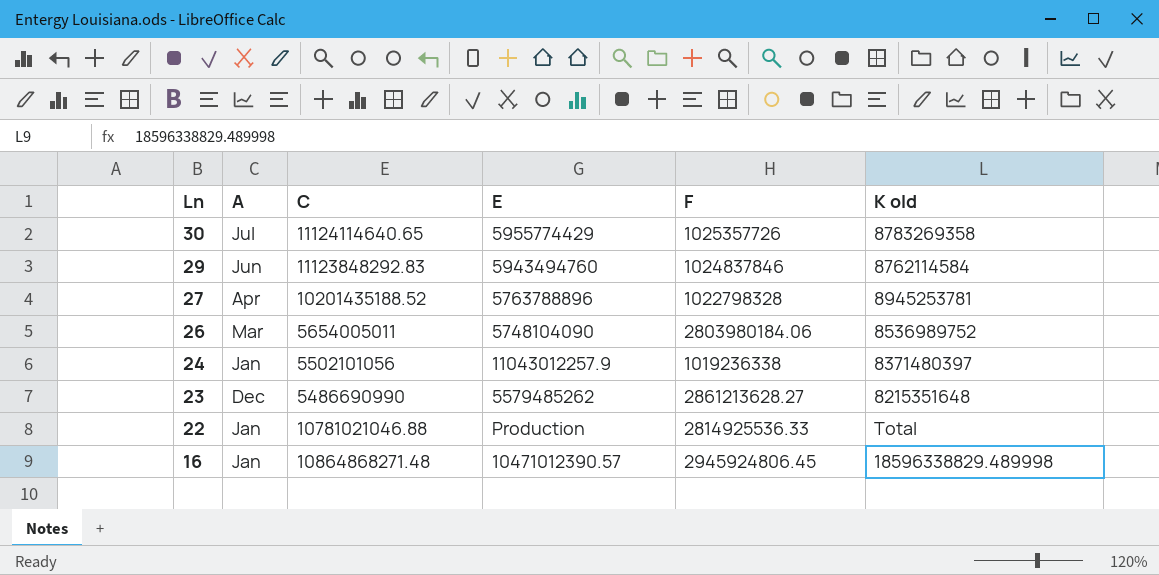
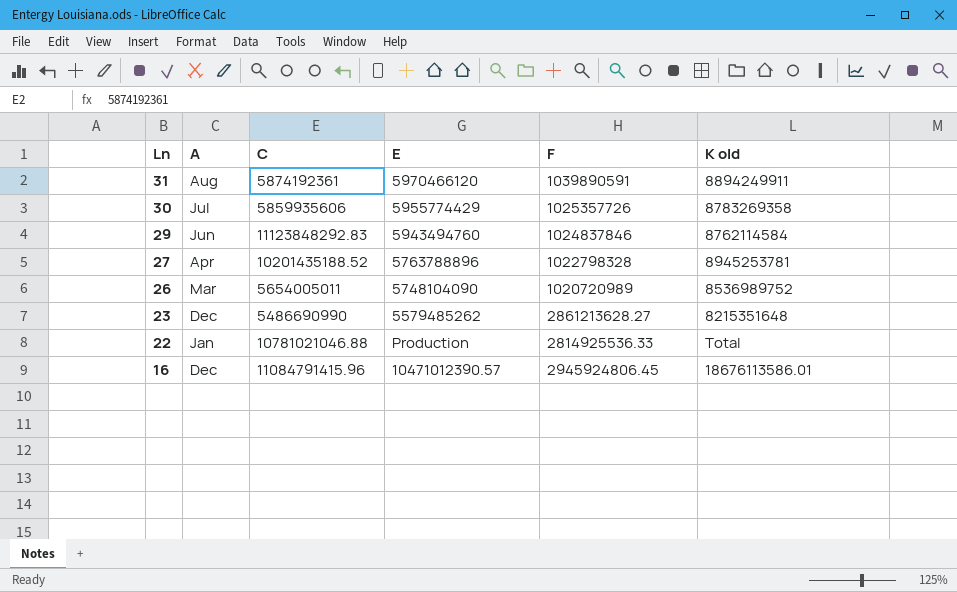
row 24: Jan | 5502101056 | 11043012257.9 | 1019236338 | 8371480397 -> none
row 31: none -> Aug | 5874192361 | 5970466120 | 1039890591 | 8894249911
30 | C: 11124114640.65 -> 5859935606
26 | F: 2803980184.06 -> 1020720989
16 | A: Jan -> Dec
16 | C: 10864868271.48 -> 11084791415.96
16 | K old: 18596338829.489998 -> 18676113586.01

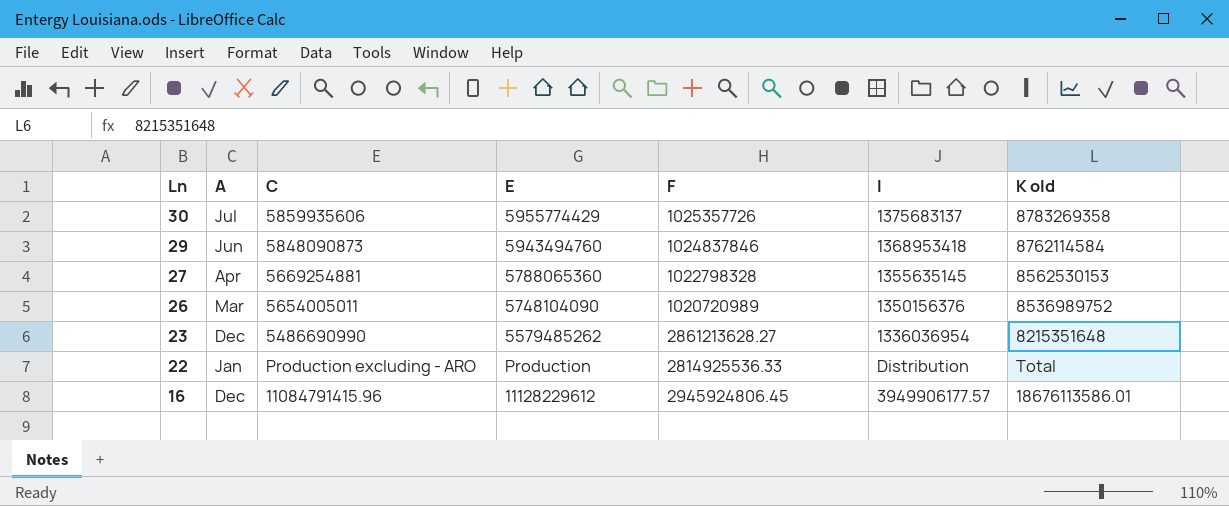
column I | position: none -> 6
row 31: Aug | 5874192361 | 5970466120 | 1039890591 | 8894249911 -> none
29 | C: 11123848292.83 -> 5848090873
27 | C: 10201435188.52 -> 5669254881
27 | E: 5763788896 -> 5788065360
27 | K old: 8945253781 -> 8562530153
22 | C: 10781021046.88 -> Production excluding - ARO
16 | E: 10471012390.57 -> 11128229612

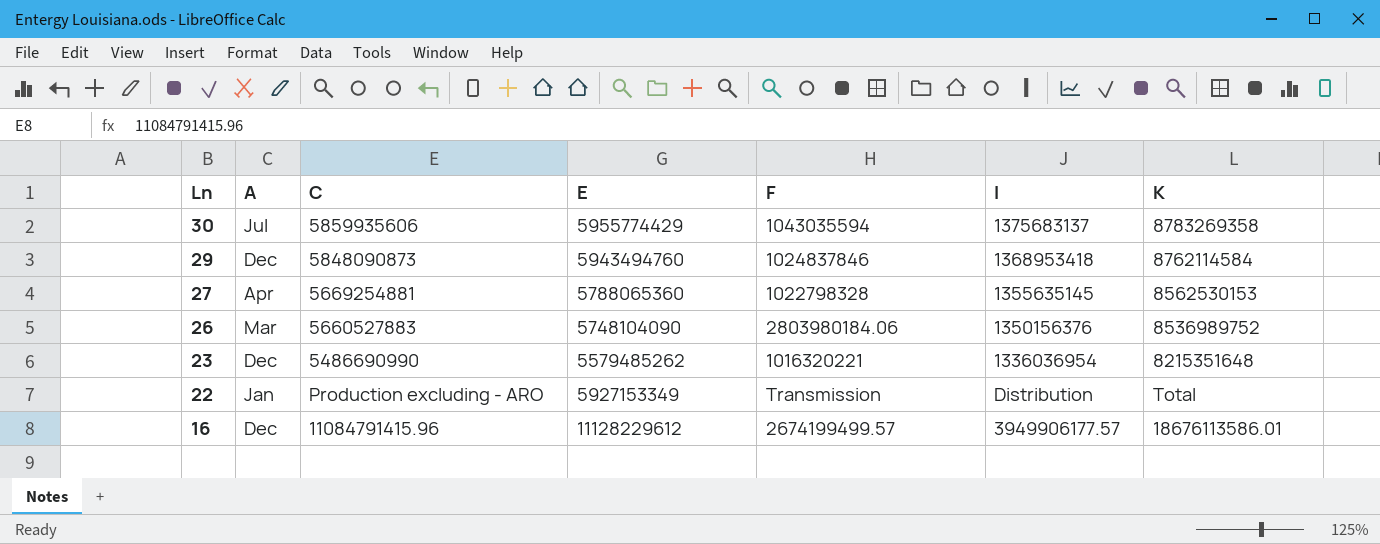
column name: K old -> K
30 | F: 1025357726 -> 1043035594
29 | A: Jun -> Dec
26 | C: 5654005011 -> 5660527883
26 | F: 1020720989 -> 2803980184.06
23 | F: 2861213628.27 -> 1016320221
22 | E: Production -> 5927153349
22 | F: 2814925536.33 -> Transmission
16 | F: 2945924806.45 -> 2674199499.57

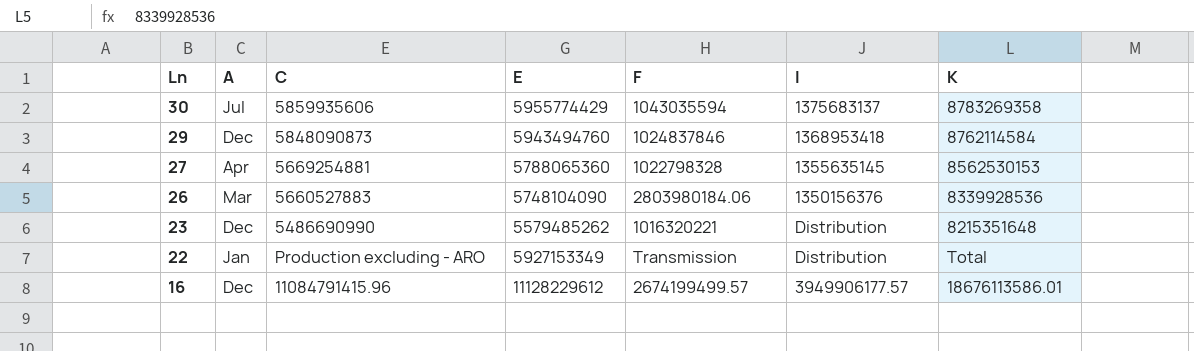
26 | K: 8536989752 -> 8339928536
23 | I: 1336036954 -> Distribution

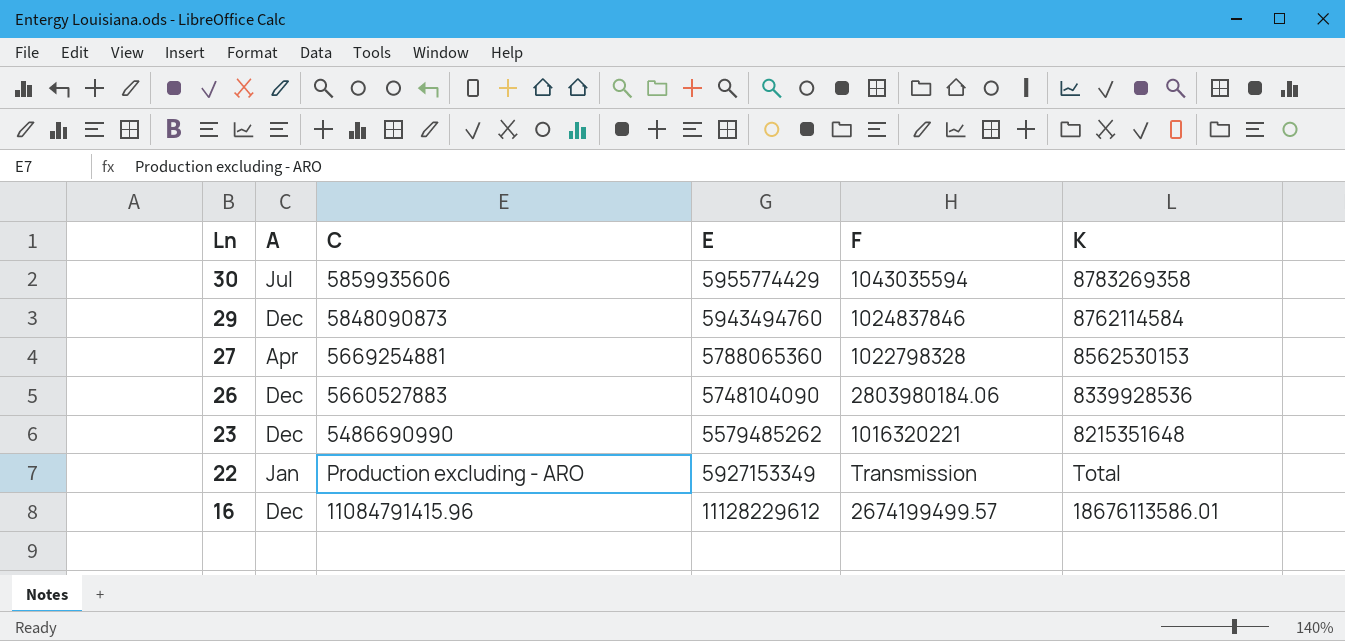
column I | position: 6 -> none
26 | A: Mar -> Dec

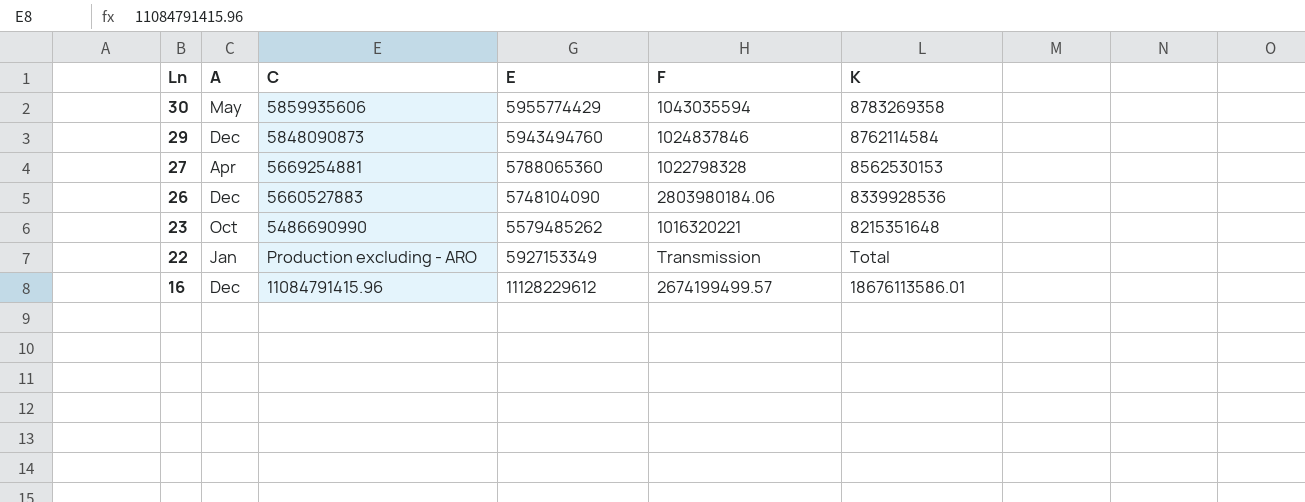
30 | A: Jul -> May
23 | A: Dec -> Oct

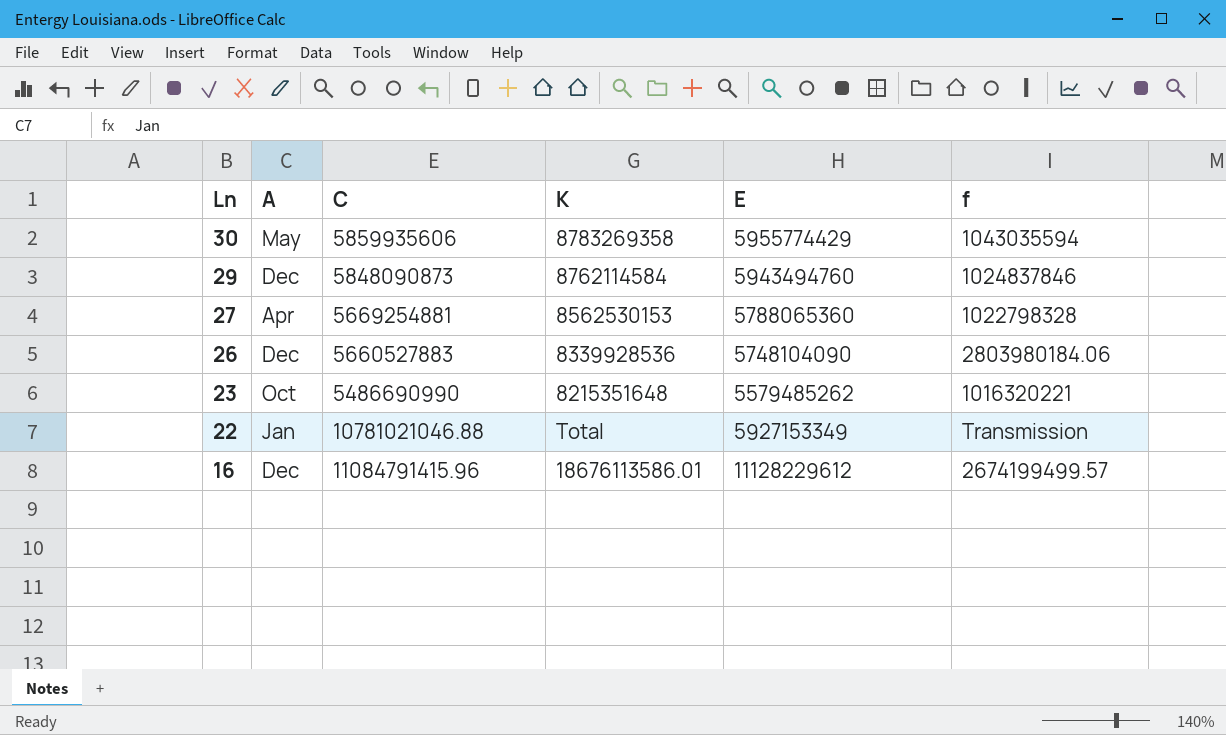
column K | position: 6 -> 4
column name: F -> f
22 | C: Production excluding - ARO -> 10781021046.88

